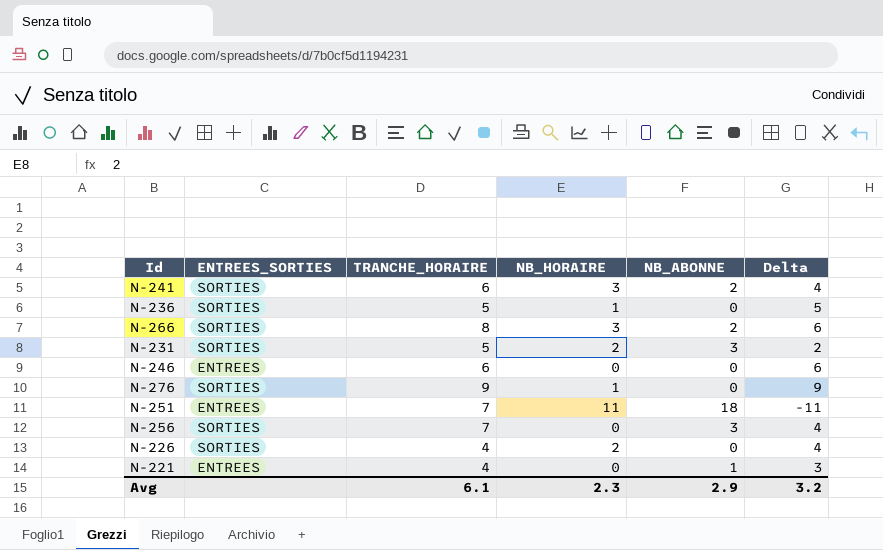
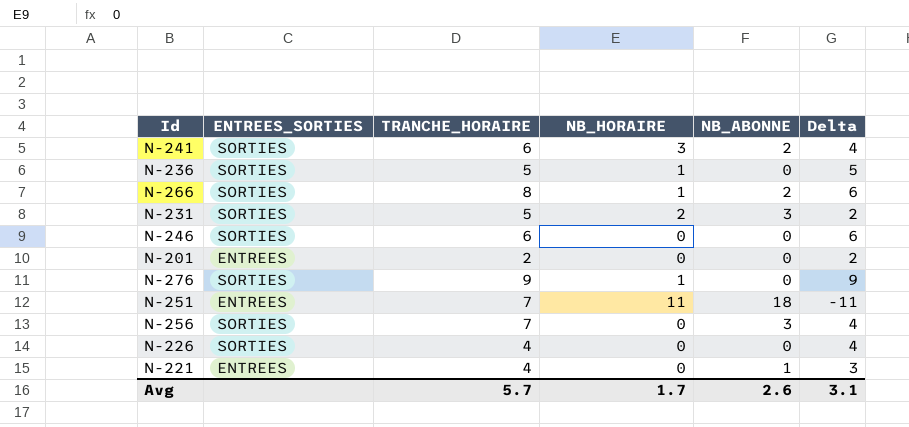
N-266 | NB_HORAIRE: 3 -> 1
N-246 | ENTREES_SORTIES: ENTREES -> SORTIES
row N-201: none -> ENTREES | 2 | 0 | 0 | 2
N-226 | NB_HORAIRE: 2 -> 0
Avg | TRANCHE_HORAIRE: 6.1 -> 5.7
Avg | NB_HORAIRE: 2.3 -> 1.7
Avg | NB_ABONNE: 2.9 -> 2.6
Avg | Delta: 3.2 -> 3.1

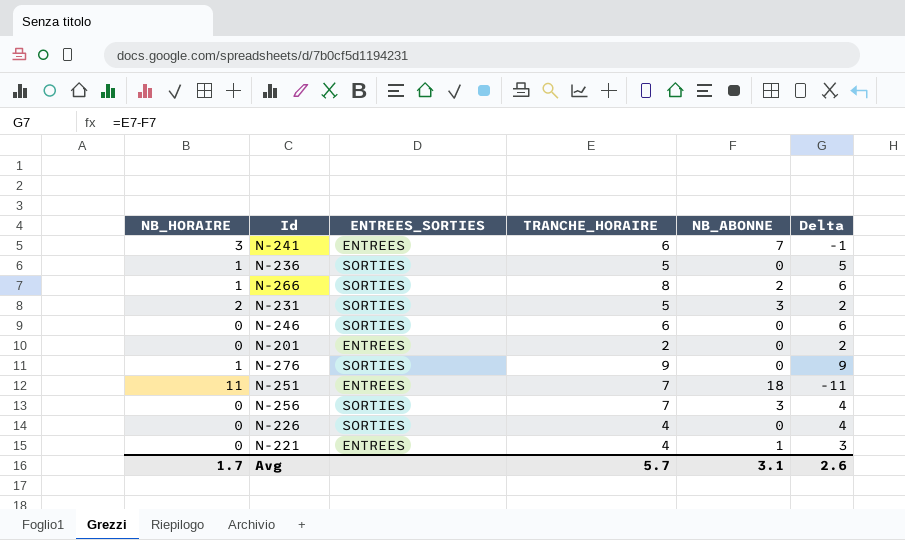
column NB_HORAIRE | position: 4 -> 1
N-241 | ENTREES_SORTIES: SORTIES -> ENTREES
N-241 | NB_ABONNE: 2 -> 7
N-241 | Delta: 4 -> -1
Avg | NB_ABONNE: 2.6 -> 3.1
Avg | Delta: 3.1 -> 2.6

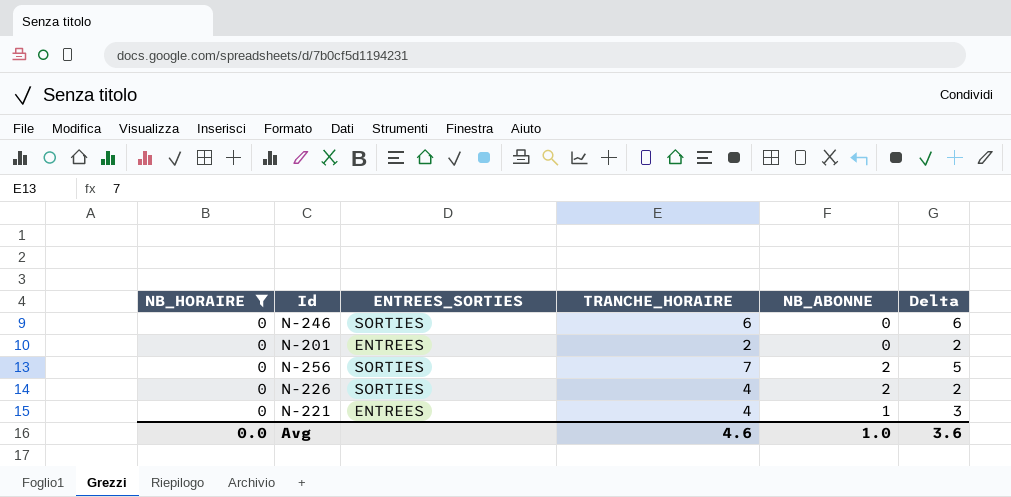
filter: none -> NB_HORAIRE = 0
N-256 | NB_ABONNE: 3 -> 2
N-256 | Delta: 4 -> 5
N-226 | NB_ABONNE: 0 -> 2
N-226 | Delta: 4 -> 2
Avg | NB_HORAIRE: 1.7 -> 0.0
Avg | TRANCHE_HORAIRE: 5.7 -> 4.6
Avg | NB_ABONNE: 3.1 -> 1.0
Avg | Delta: 2.6 -> 3.6

